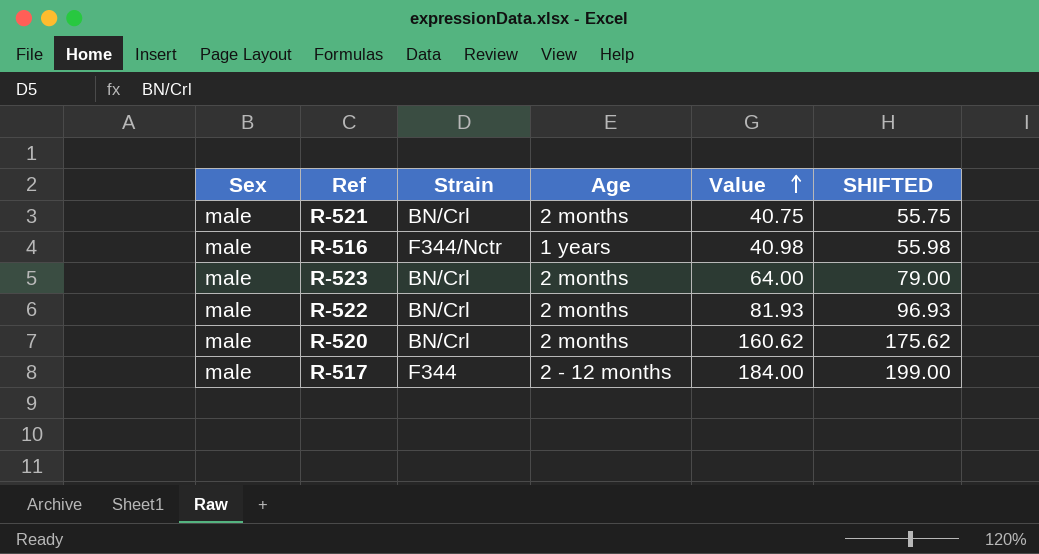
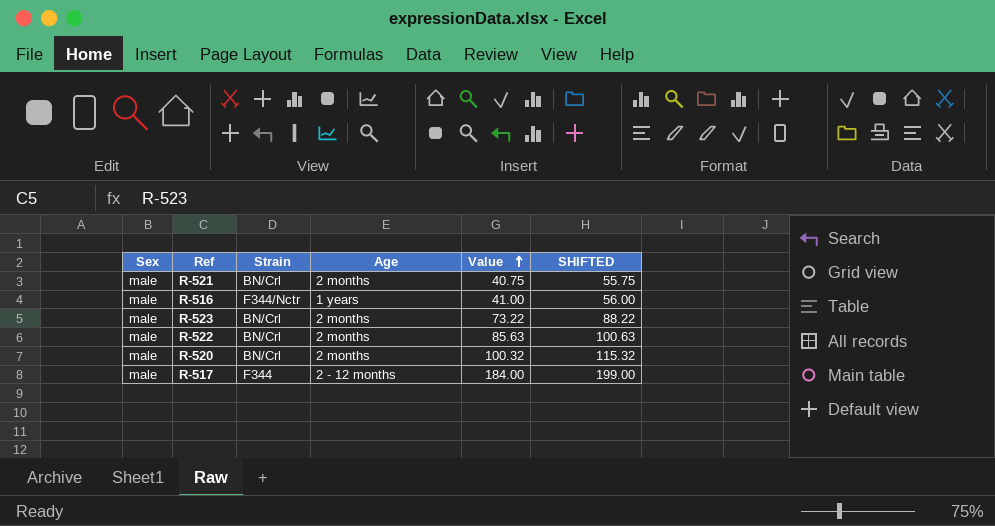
R-516 | Value: 40.98 -> 41.00
R-516 | SHIFTED: 55.98 -> 56.00
R-523 | Value: 64.00 -> 73.22
R-523 | SHIFTED: 79.00 -> 88.22
R-522 | Value: 81.93 -> 85.63
R-522 | SHIFTED: 96.93 -> 100.63
R-520 | Value: 160.62 -> 100.32
R-520 | SHIFTED: 175.62 -> 115.32

